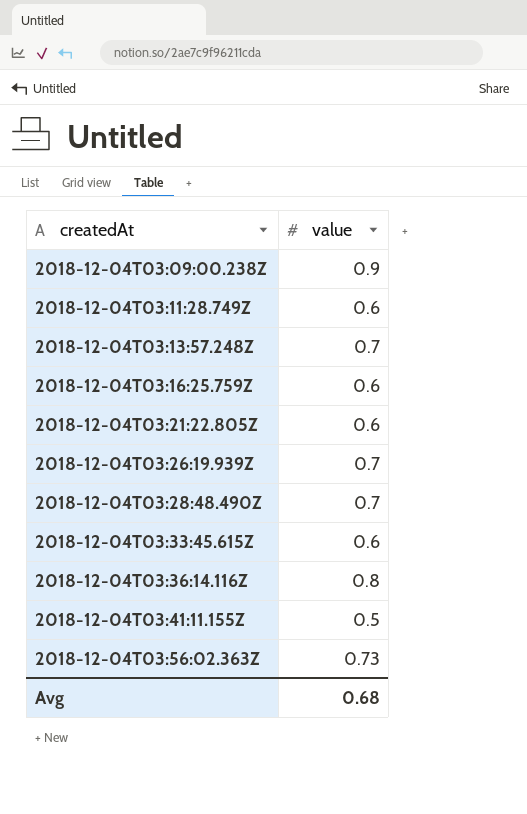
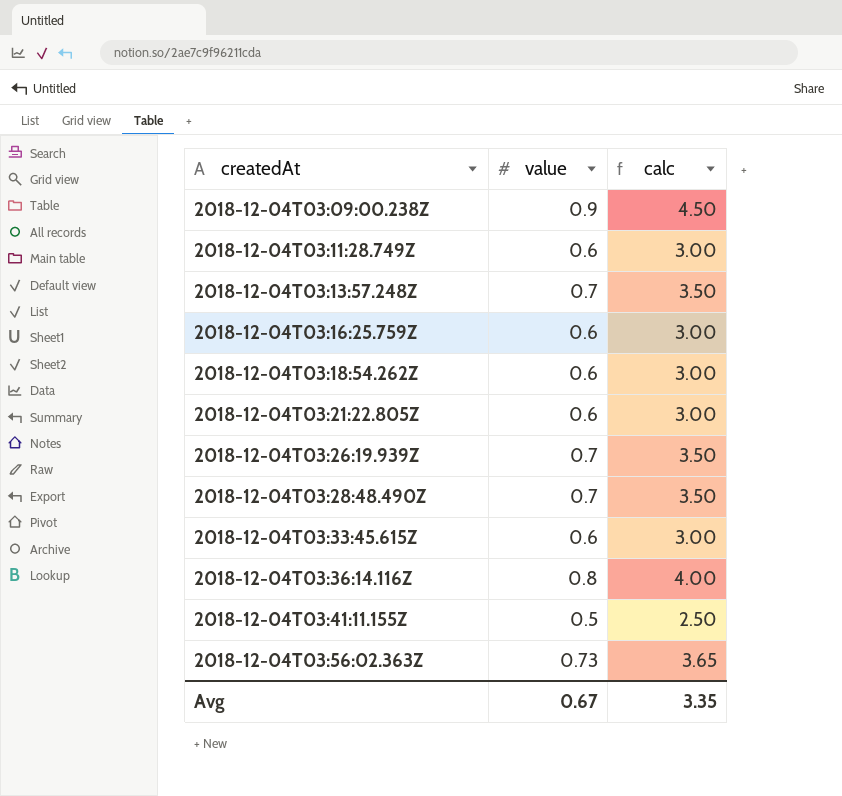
column calc | formula: none -> [value] * 5
row 2018-12-04T03:18:54.262Z: none -> 0.6 | 3.00
Avg | value: 0.68 -> 0.67

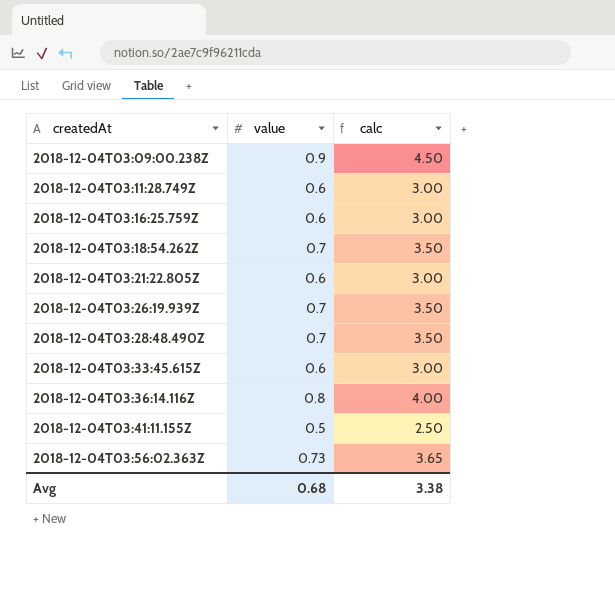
row 2018-12-04T03:13:57.248Z: 0.7 | 3.50 -> none
2018-12-04T03:18:54.262Z | value: 0.6 -> 0.7
2018-12-04T03:18:54.262Z | calc: 3.00 -> 3.50
Avg | value: 0.67 -> 0.68
Avg | calc: 3.35 -> 3.38

